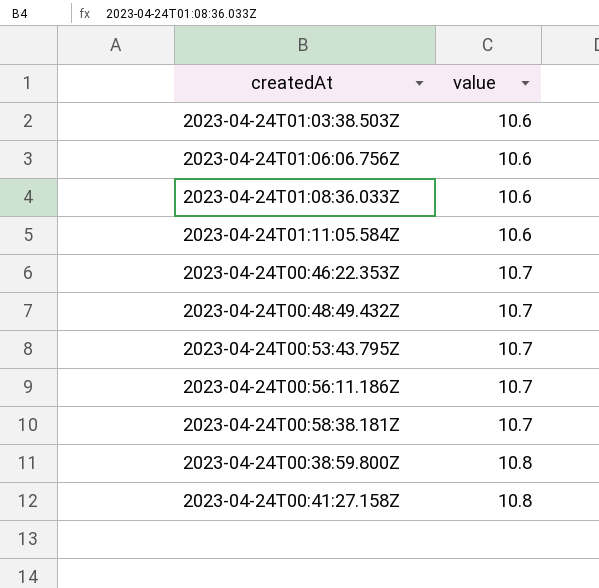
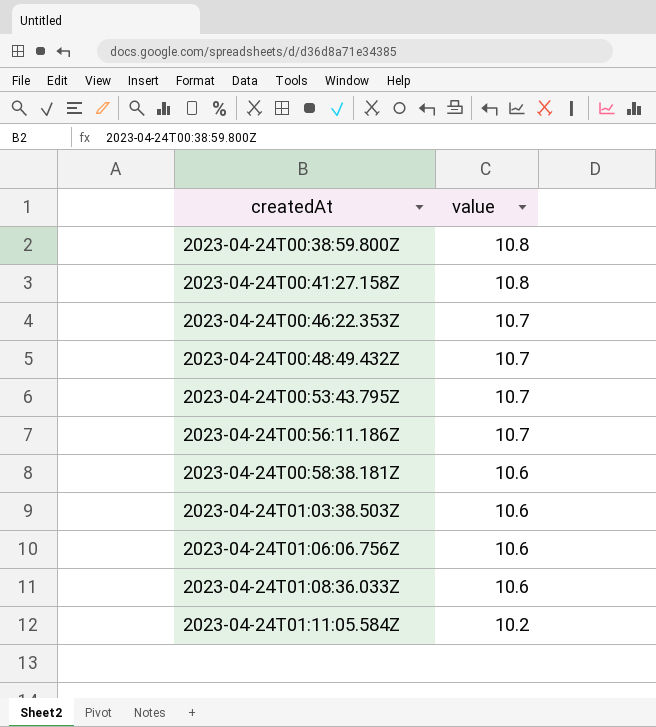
row order: value ascending -> createdAt ascending
2023-04-24T00:58:38.181Z | value: 10.7 -> 10.6
2023-04-24T01:11:05.584Z | value: 10.6 -> 10.2

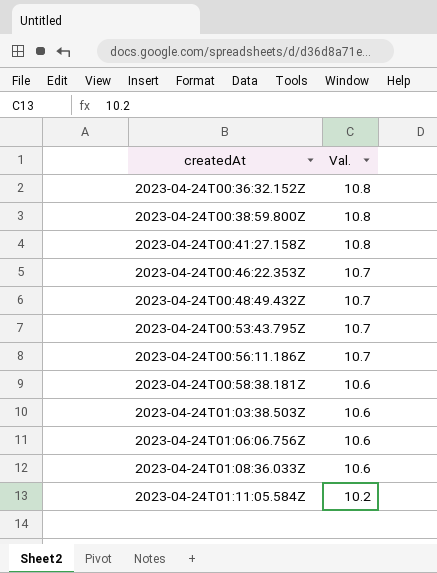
column name: value -> Val.
row 2023-04-24T00:36:32.152Z: none -> 10.8

